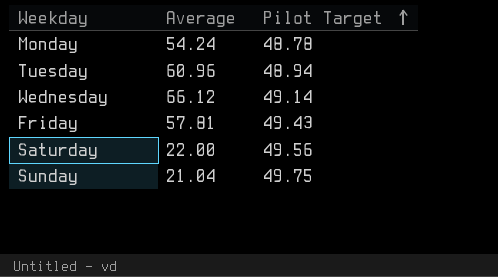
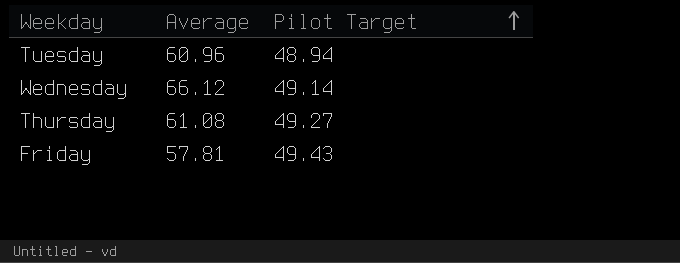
row Monday: 54.24 | 48.78 -> none
row Saturday: 22.00 | 49.56 -> none
row Sunday: 21.04 | 49.75 -> none
row Thursday: none -> 61.08 | 49.27

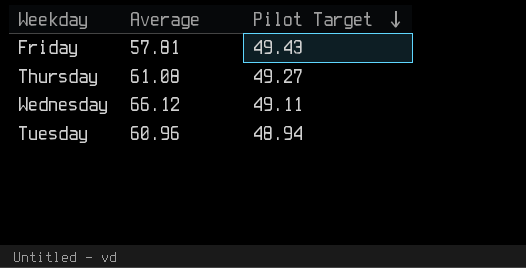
row order: Pilot Target ascending -> Pilot Target descending
Wednesday | Pilot Target: 49.14 -> 49.11

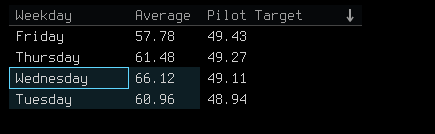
Friday | Average: 57.81 -> 57.78
Thursday | Average: 61.08 -> 61.48

